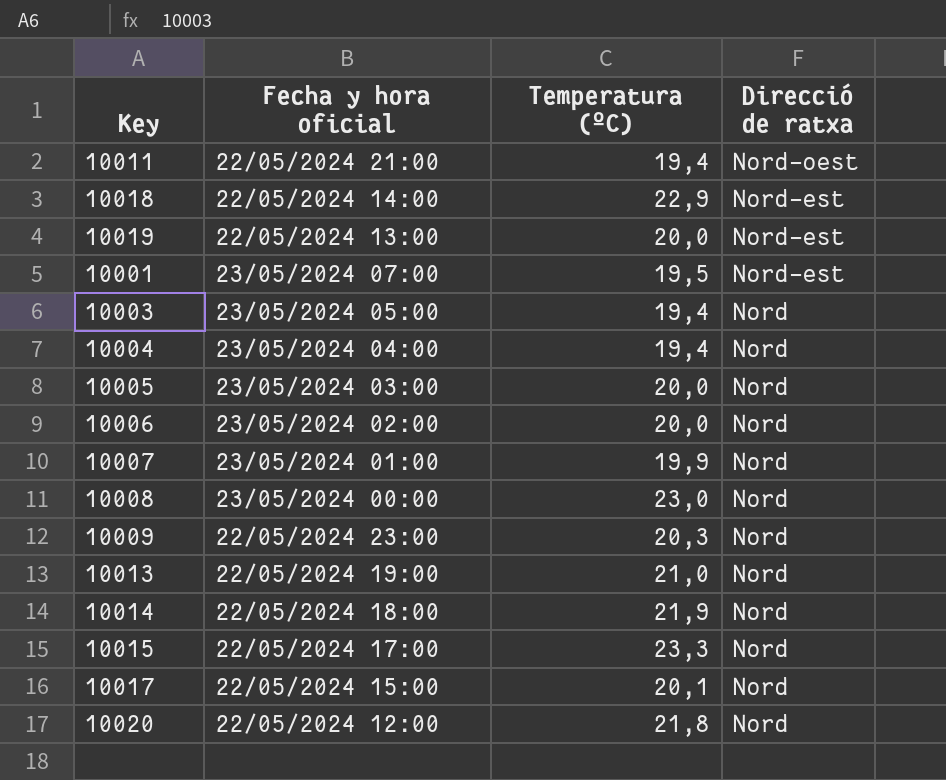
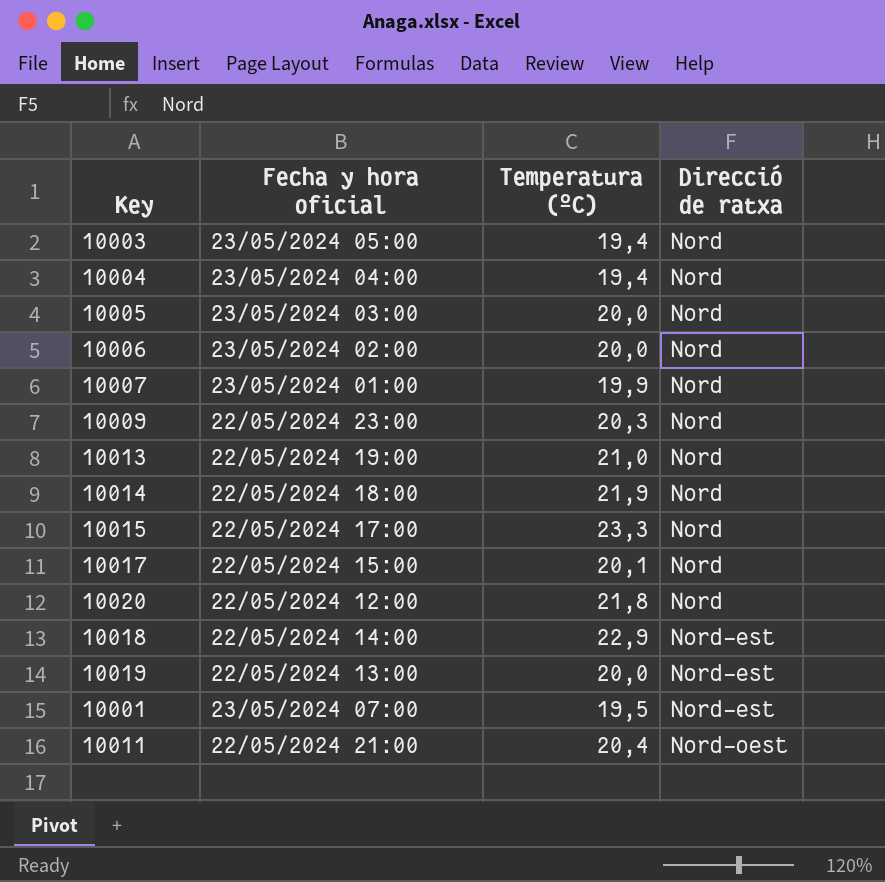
row order: Direcció de ratxa descending -> Direcció de ratxa ascending
row 10008: 23/05/2024 00:00 | 23,0 | Nord -> none
10011 | Temperatura (ºC): 19,4 -> 20,4

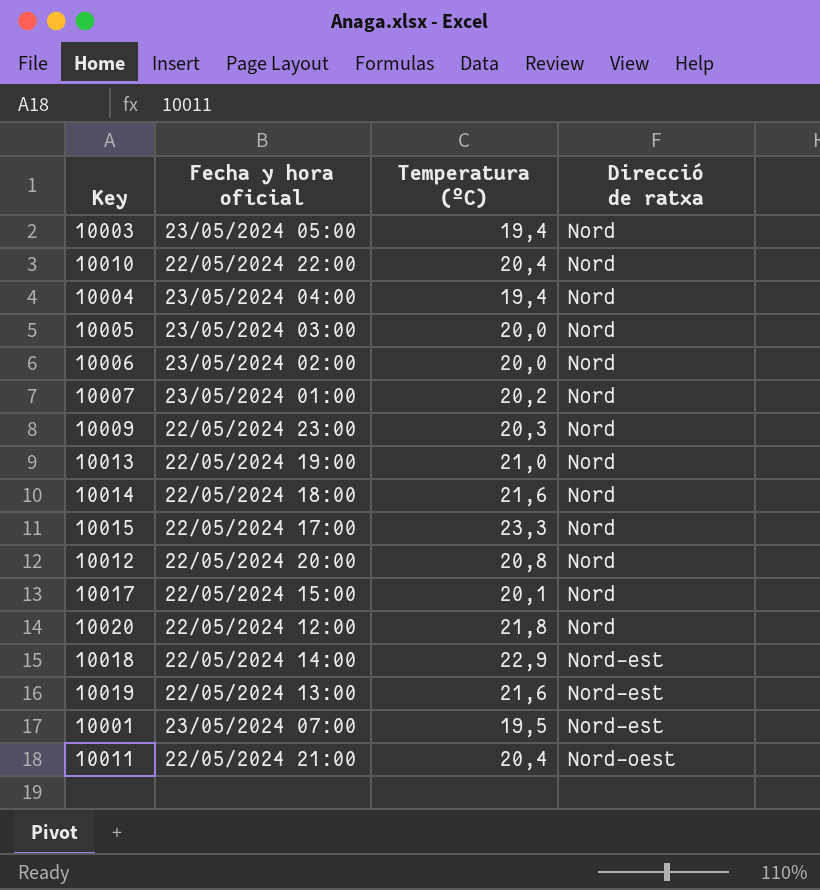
row 10010: none -> 22/05/2024 22:00 | 20,4 | Nord
10007 | Temperatura (ºC): 19,9 -> 20,2
10014 | Temperatura (ºC): 21,9 -> 21,6
row 10012: none -> 22/05/2024 20:00 | 20,8 | Nord
10019 | Temperatura (ºC): 20,0 -> 21,6

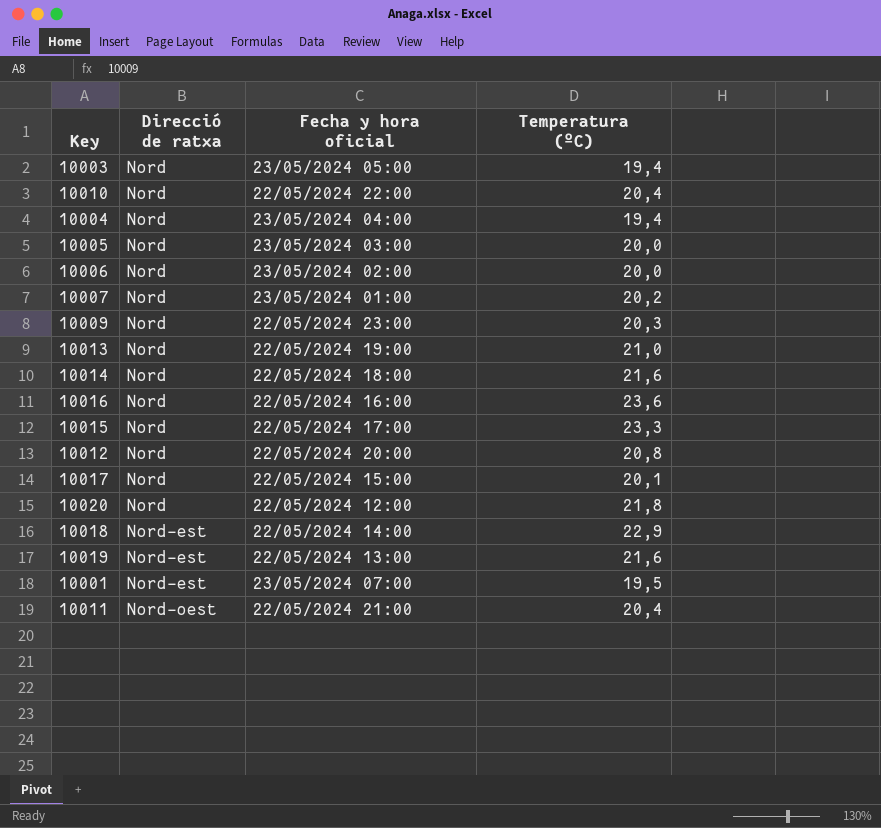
column Direcció de ratxa | position: 4 -> 2
row 10016: none -> Nord | 22/05/2024 16:00 | 23,6

